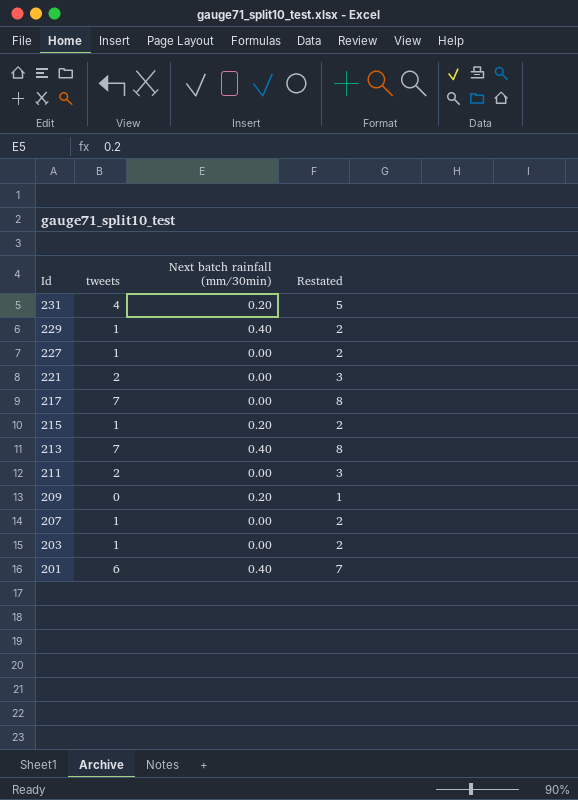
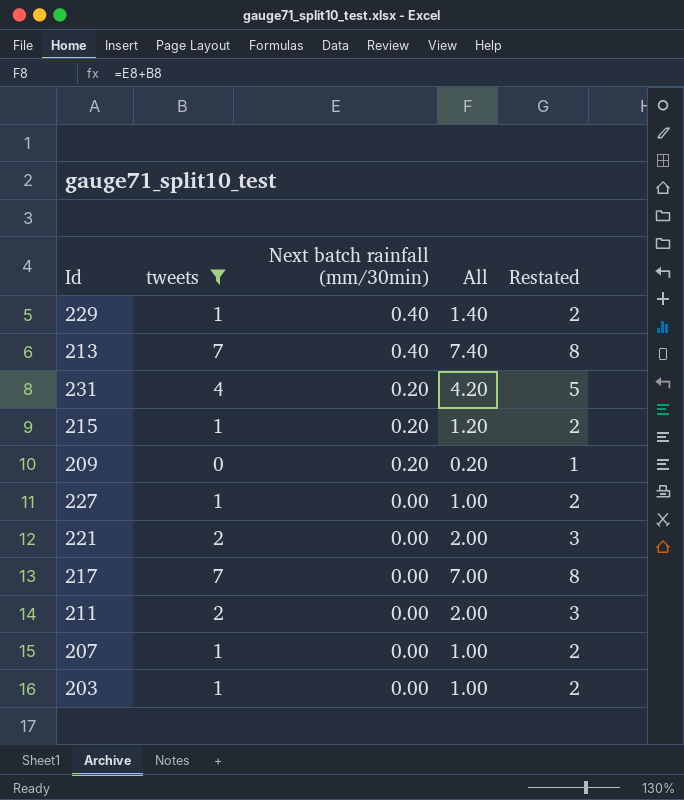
filter: none -> tweets != 6
row order: Id descending -> Next batch rainfall (mm/30min) descending
column All | formula: none -> [tweets] + [Next batch rainfall (mm/30min)]

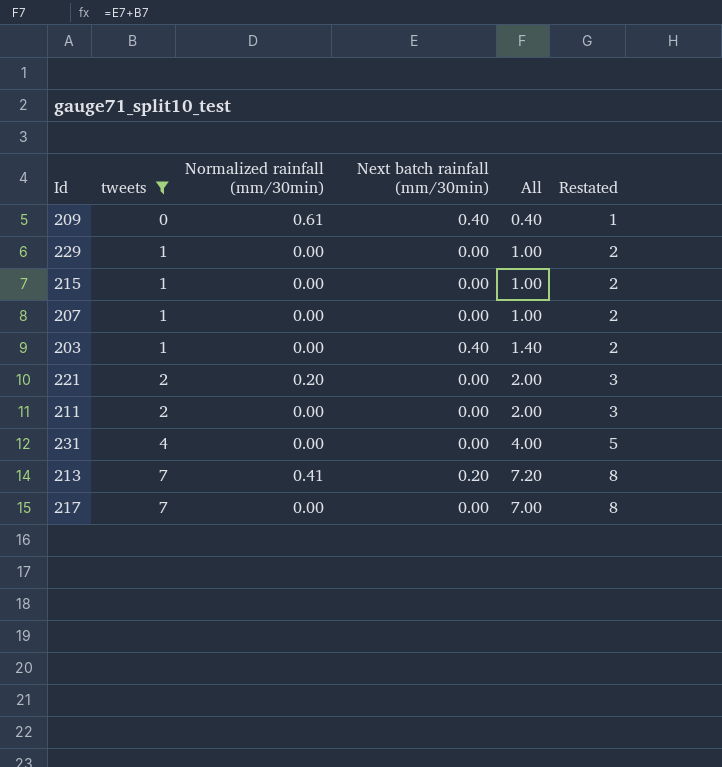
row order: Next batch rainfall (mm/30min) descending -> tweets ascending
column Normalized rainfall (mm/30min) | position: none -> 3
row 227: 1 | 0.00 | 1.00 | 2 -> none
209 | Next batch rainfall (mm/30min): 0.20 -> 0.40
209 | All: 0.20 -> 0.40
229 | Next batch rainfall (mm/30min): 0.40 -> 0.00
229 | All: 1.40 -> 1.00
215 | Next batch rainfall (mm/30min): 0.20 -> 0.00
215 | All: 1.20 -> 1.00
203 | Next batch rainfall (mm/30min): 0.00 -> 0.40
203 | All: 1.00 -> 1.40
231 | Next batch rainfall (mm/30min): 0.20 -> 0.00
231 | All: 4.20 -> 4.00
213 | Next batch rainfall (mm/30min): 0.40 -> 0.20
213 | All: 7.40 -> 7.20

